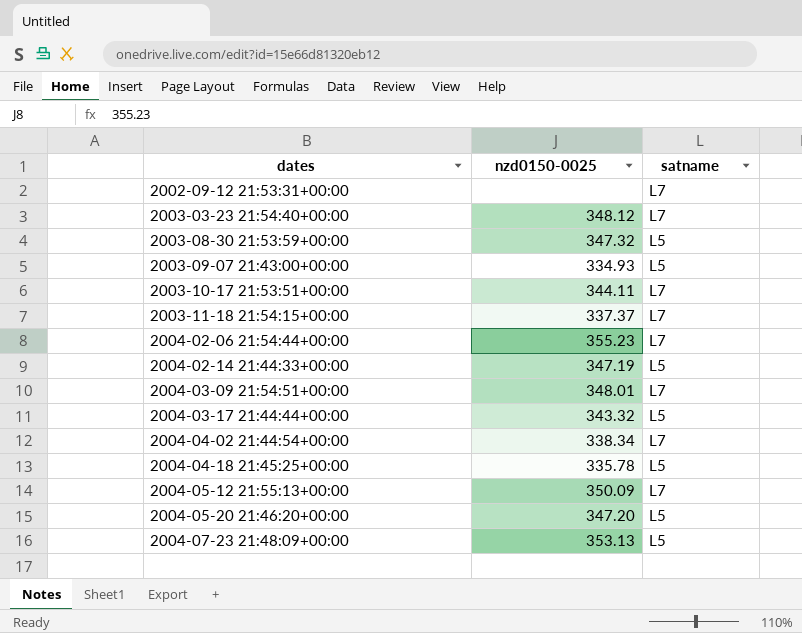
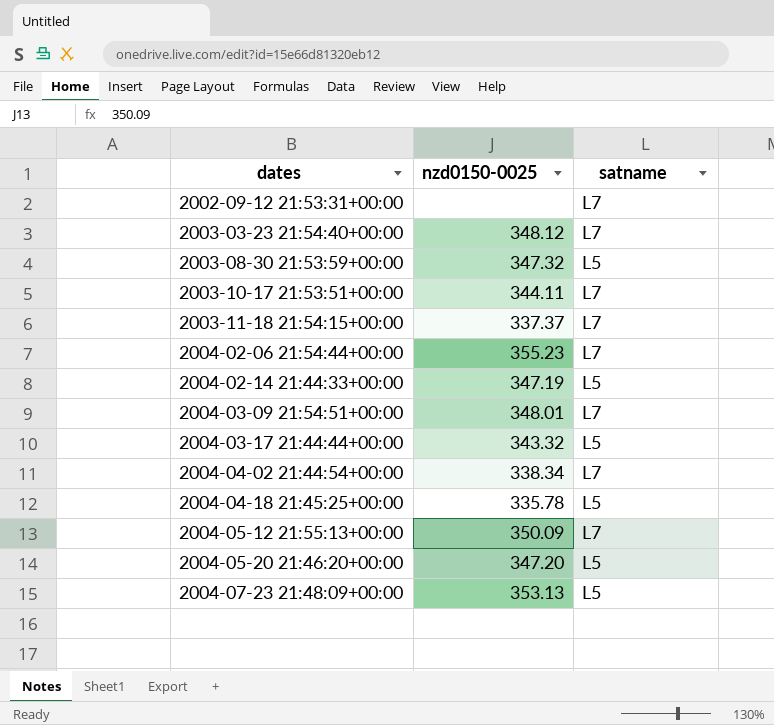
row 2003-09-07 21:43:00+00:00: 334.93 | L5 -> none

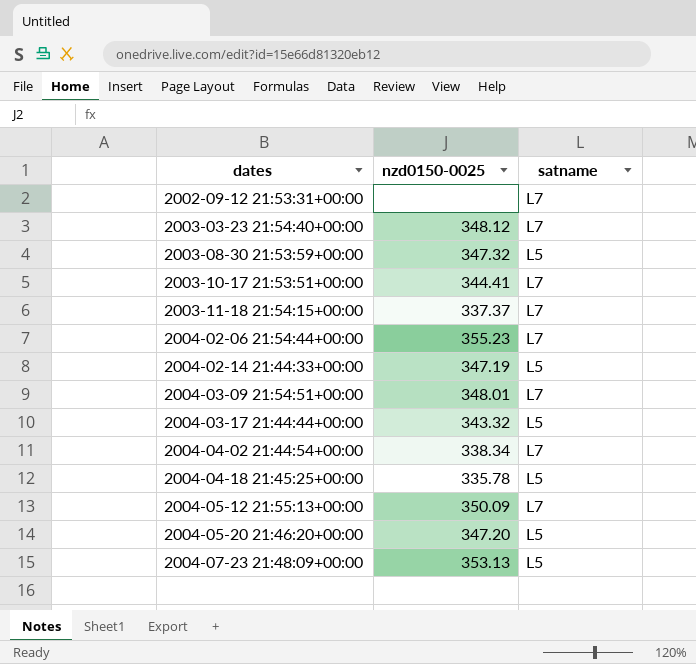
2003-10-17 21:53:51+00:00 | nzd0150-0025: 344.11 -> 344.41

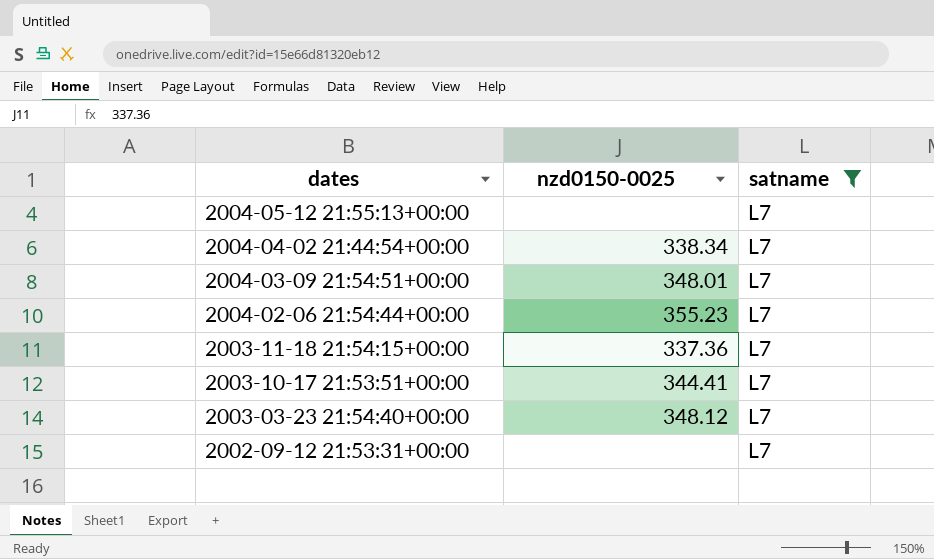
filter: none -> satname = L7
row order: dates ascending -> dates descending
2004-05-12 21:55:13+00:00 | nzd0150-0025: 350.09 -> none
2003-11-18 21:54:15+00:00 | nzd0150-0025: 337.37 -> 337.36

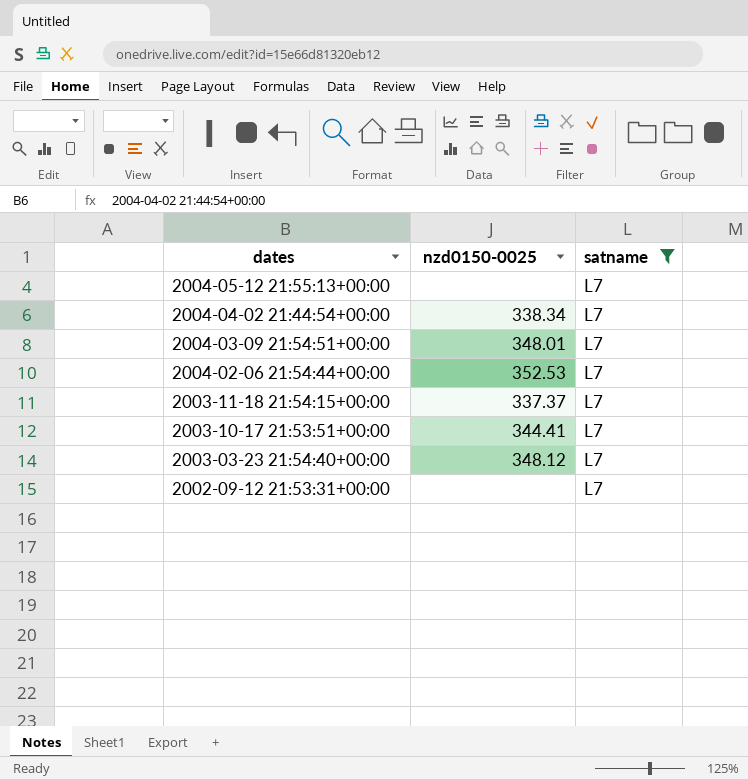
2004-02-06 21:54:44+00:00 | nzd0150-0025: 355.23 -> 352.53
2003-11-18 21:54:15+00:00 | nzd0150-0025: 337.36 -> 337.37

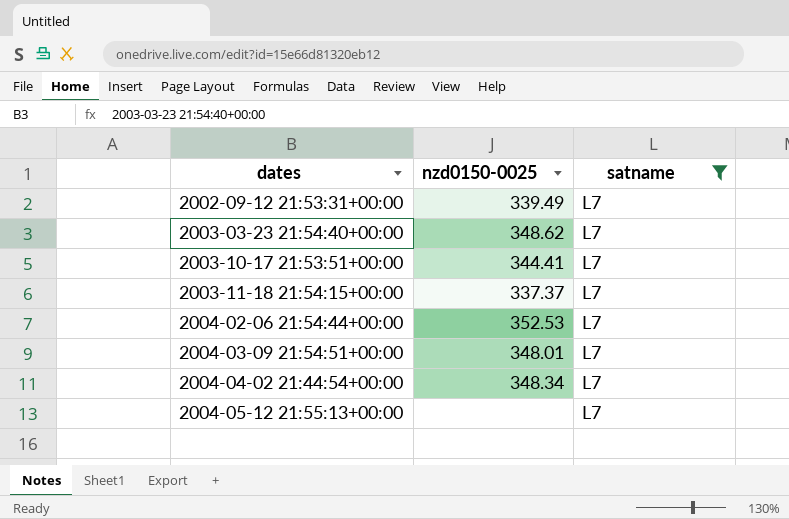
row order: dates descending -> dates ascending
2002-09-12 21:53:31+00:00 | nzd0150-0025: none -> 339.49
2003-03-23 21:54:40+00:00 | nzd0150-0025: 348.12 -> 348.62
2004-04-02 21:44:54+00:00 | nzd0150-0025: 338.34 -> 348.34

